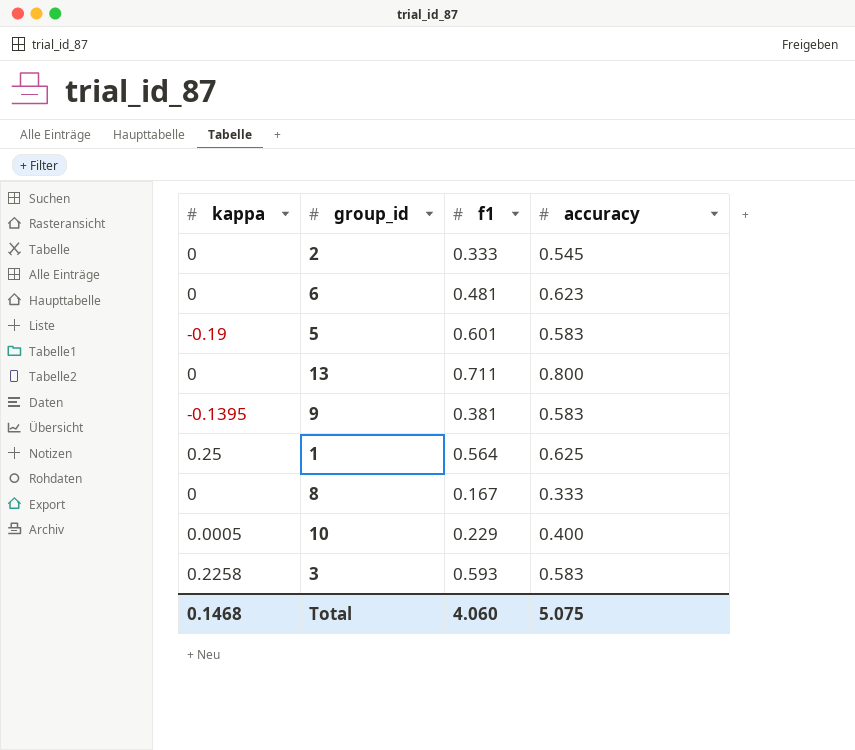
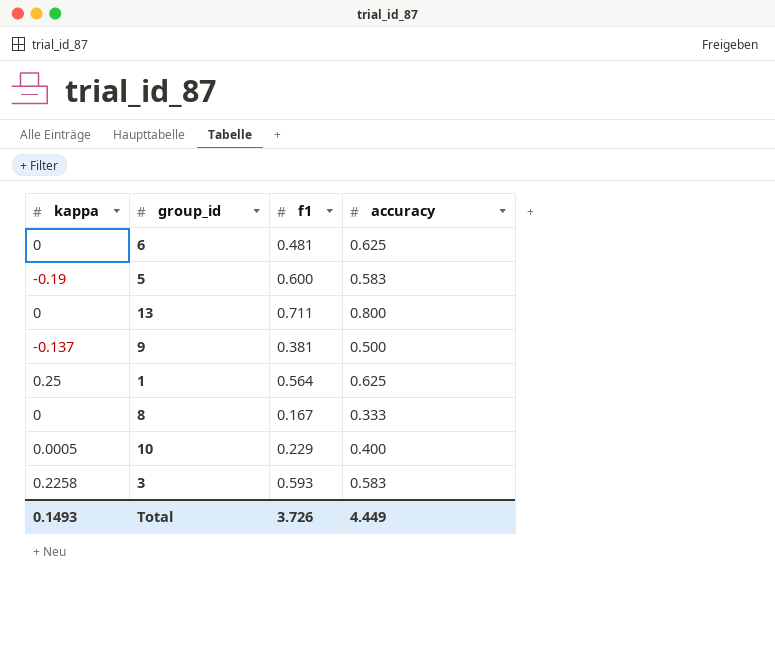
row 2: 0 | 0.333 | 0.545 -> none
6 | accuracy: 0.623 -> 0.625
5 | f1: 0.601 -> 0.600
9 | kappa: -0.1395 -> -0.137
9 | accuracy: 0.583 -> 0.500
Total | kappa: 0.1468 -> 0.1493
Total | f1: 4.060 -> 3.726
Total | accuracy: 5.075 -> 4.449

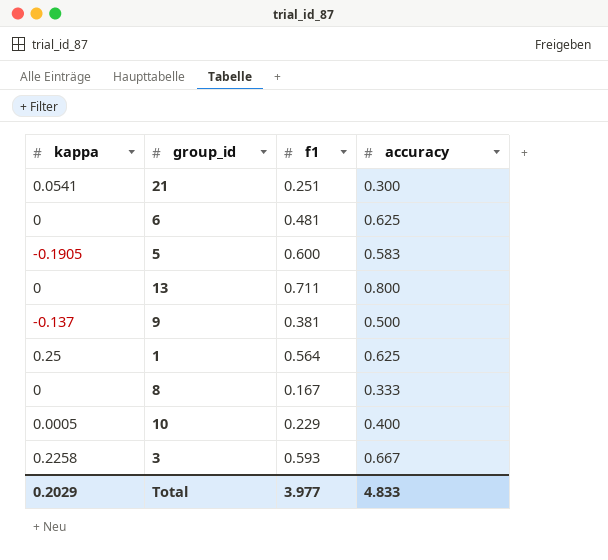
row 21: none -> 0.0541 | 0.251 | 0.300
5 | kappa: -0.19 -> -0.1905
3 | accuracy: 0.583 -> 0.667
Total | kappa: 0.1493 -> 0.2029
Total | f1: 3.726 -> 3.977
Total | accuracy: 4.449 -> 4.833

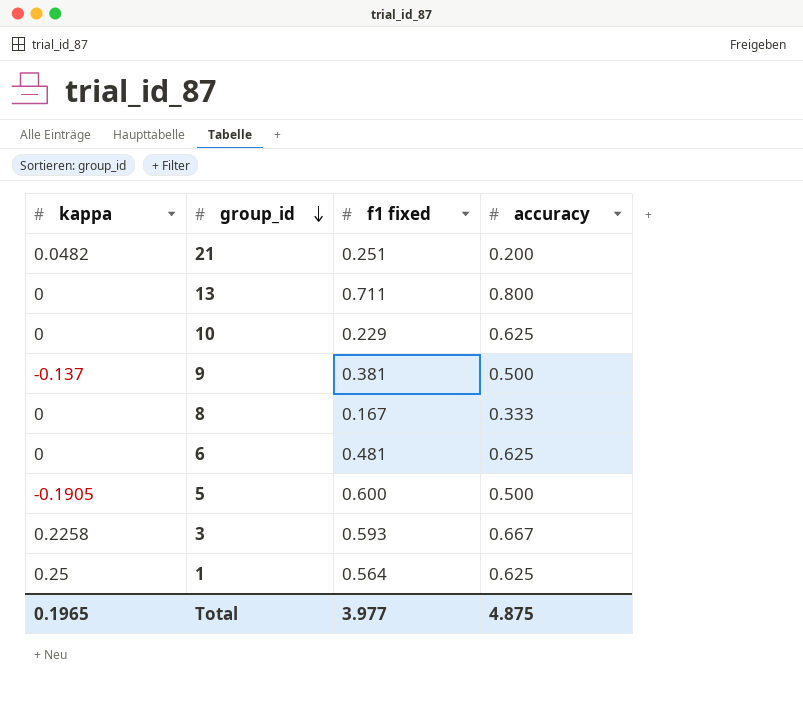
row order: none -> group_id descending
column name: f1 -> f1 fixed
21 | kappa: 0.0541 -> 0.0482
21 | accuracy: 0.300 -> 0.200
10 | kappa: 0.0005 -> 0
10 | accuracy: 0.400 -> 0.625
5 | accuracy: 0.583 -> 0.500
Total | kappa: 0.2029 -> 0.1965
Total | accuracy: 4.833 -> 4.875

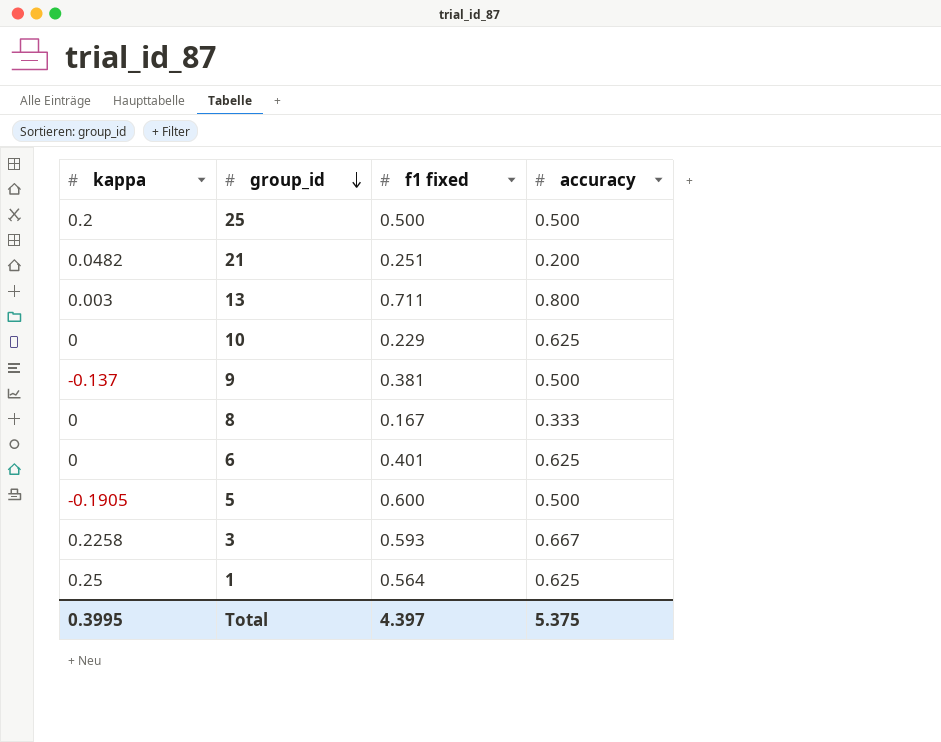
row 25: none -> 0.2 | 0.500 | 0.500
13 | kappa: 0 -> 0.003
6 | f1 fixed: 0.481 -> 0.401
Total | kappa: 0.1965 -> 0.3995
Total | f1 fixed: 3.977 -> 4.397
Total | accuracy: 4.875 -> 5.375

